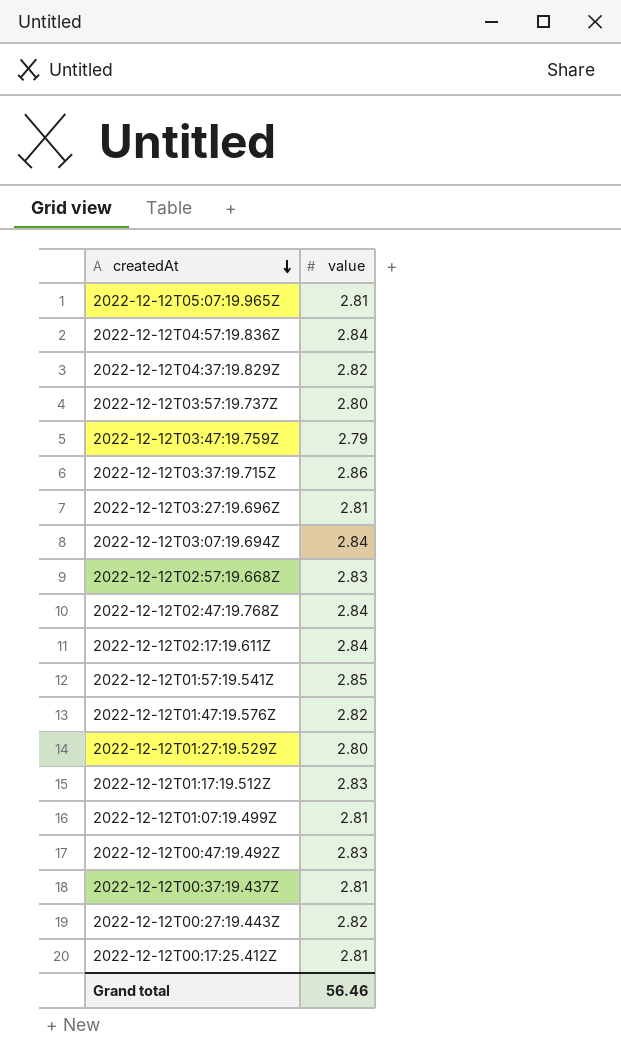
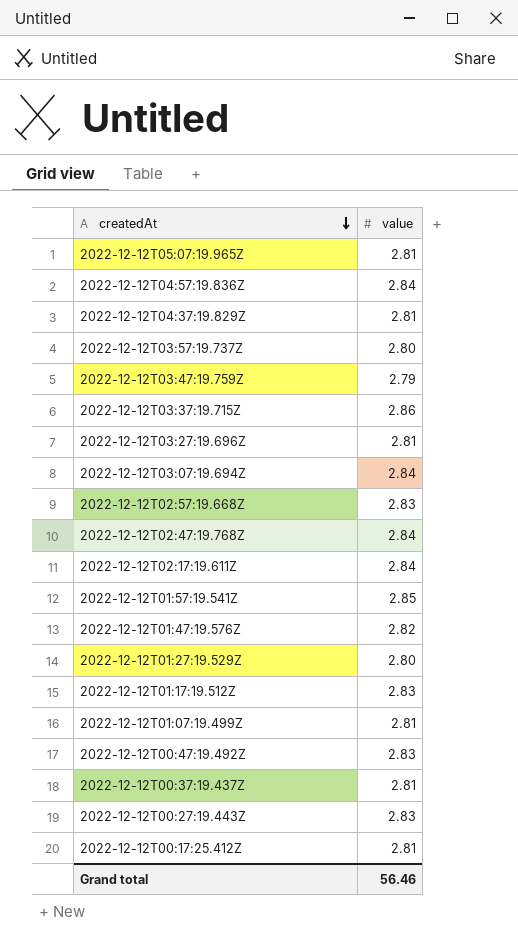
2022-12-12T04:37:19.829Z | value: 2.82 -> 2.81
2022-12-12T00:27:19.443Z | value: 2.82 -> 2.83

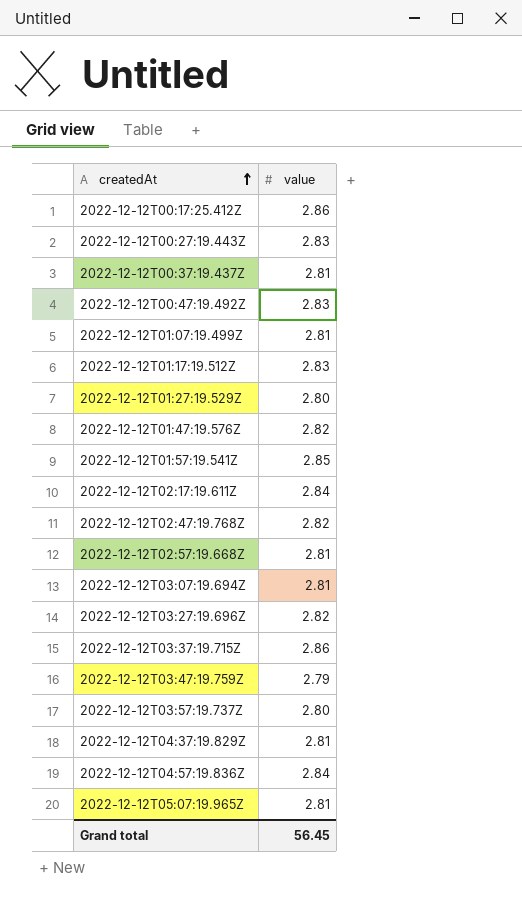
row order: createdAt descending -> createdAt ascending
2022-12-12T00:17:25.412Z | value: 2.81 -> 2.86
2022-12-12T02:47:19.768Z | value: 2.84 -> 2.82
2022-12-12T02:57:19.668Z | value: 2.83 -> 2.81
2022-12-12T03:07:19.694Z | value: 2.84 -> 2.81
2022-12-12T03:27:19.696Z | value: 2.81 -> 2.82
Grand total | value: 56.46 -> 56.45

